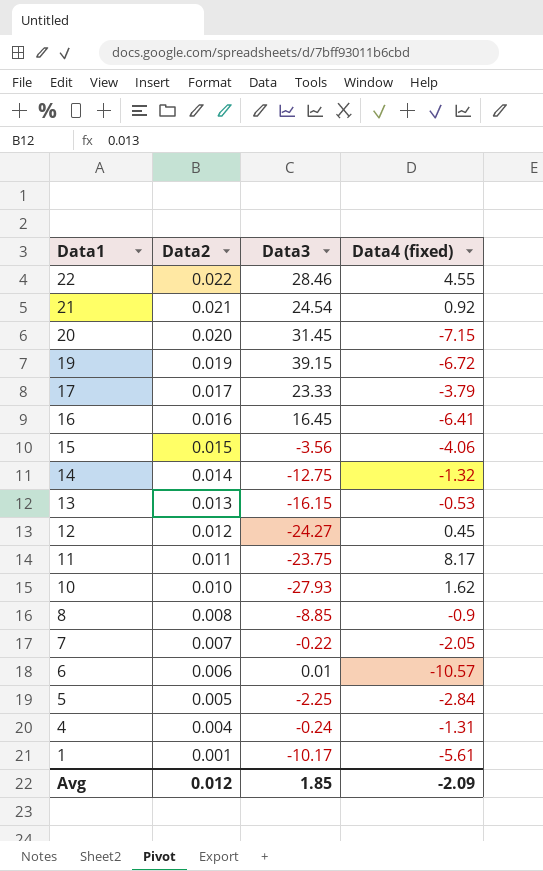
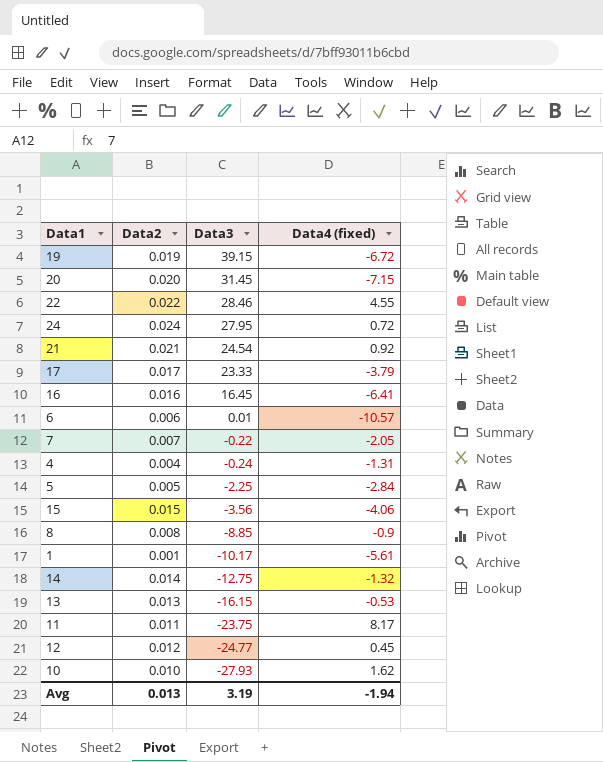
row order: Data1 descending -> Data3 descending
row 24: none -> 0.024 | 27.95 | 0.72
12 | Data3: -24.27 -> -24.77
Avg | Data2: 0.012 -> 0.013
Avg | Data3: 1.85 -> 3.19
Avg | Data4 (fixed): -2.09 -> -1.94

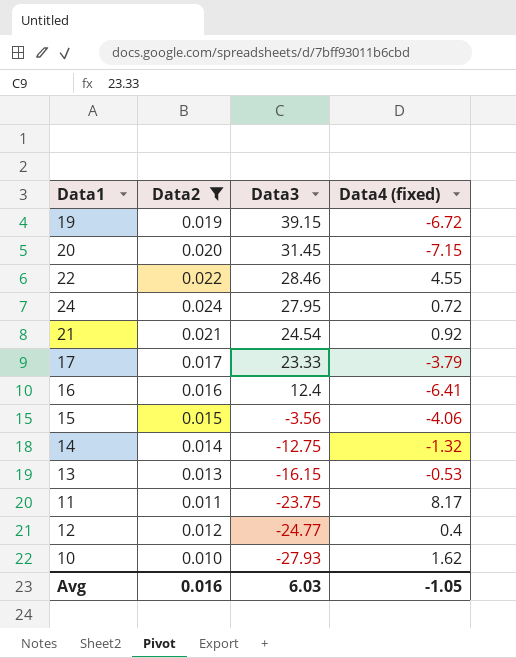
filter: none -> Data2 >= 0.010
16 | Data3: 16.45 -> 12.4
12 | Data4 (fixed): 0.45 -> 0.4
Avg | Data2: 0.013 -> 0.016
Avg | Data3: 3.19 -> 6.03
Avg | Data4 (fixed): -1.94 -> -1.05

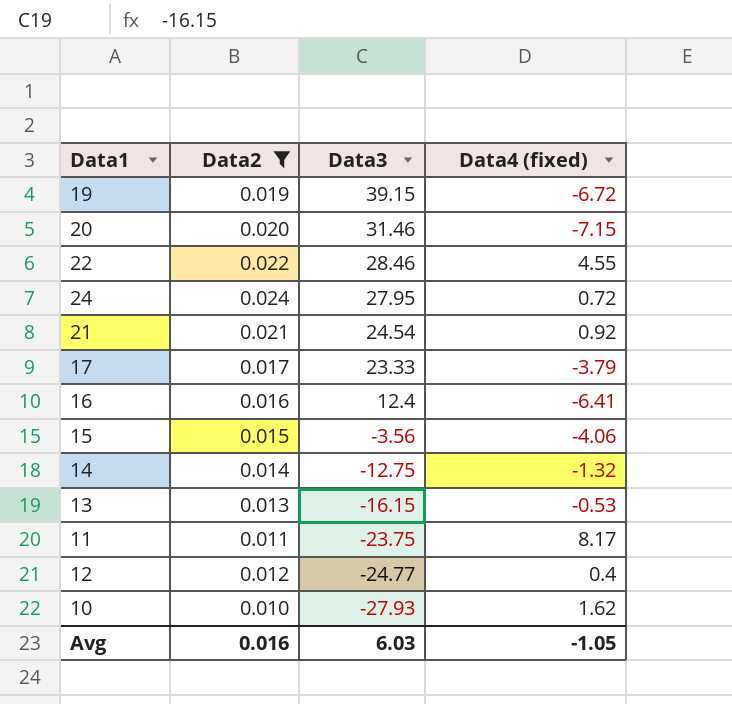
20 | Data3: 31.45 -> 31.46

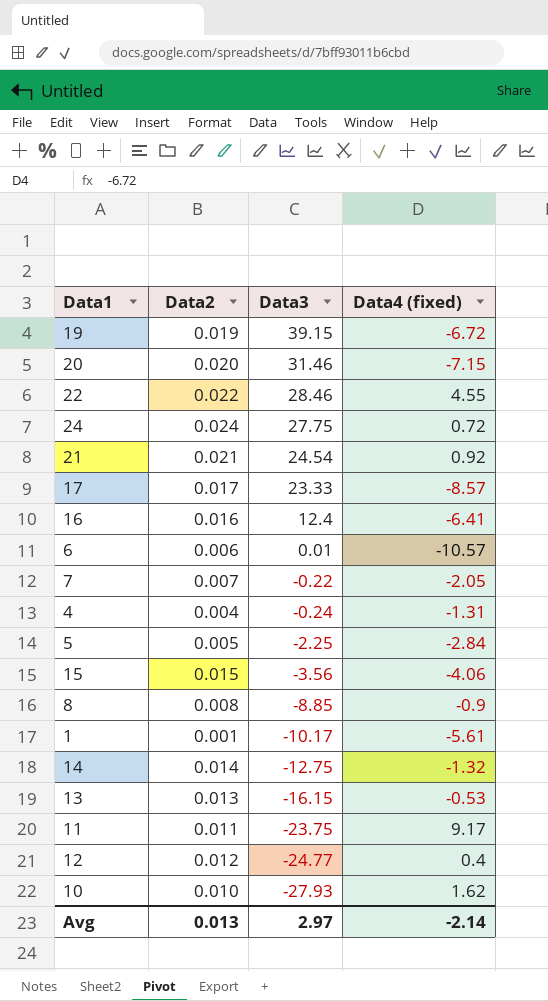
filter: Data2 >= 0.010 -> none
24 | Data3: 27.95 -> 27.75
17 | Data4 (fixed): -3.79 -> -8.57
11 | Data4 (fixed): 8.17 -> 9.17
Avg | Data2: 0.016 -> 0.013
Avg | Data3: 6.03 -> 2.97
Avg | Data4 (fixed): -1.05 -> -2.14

